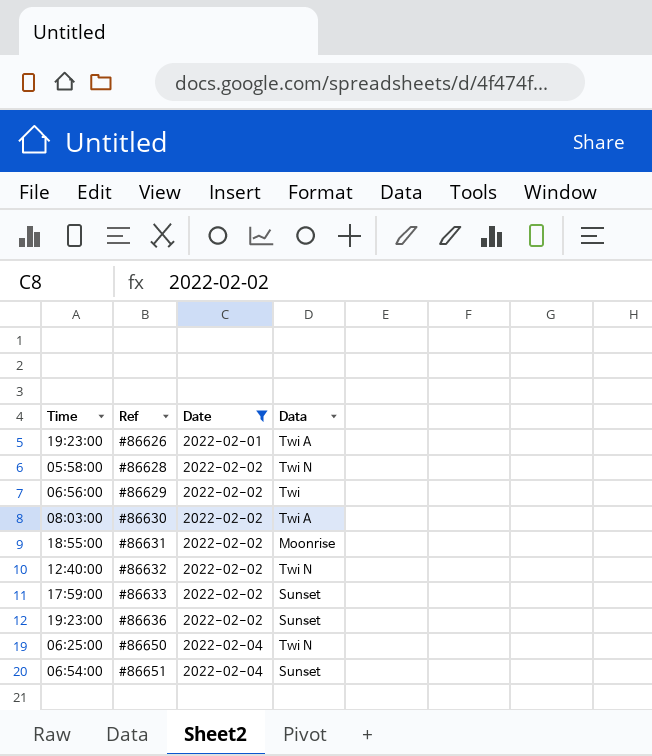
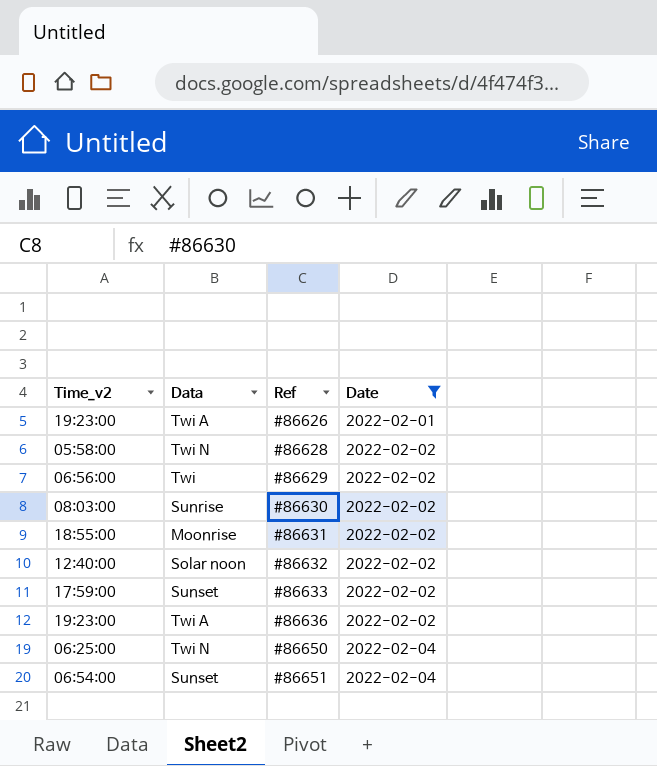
column name: Time -> Time_v2
column Data | position: 4 -> 2
#86630 | Data: Twi A -> Sunrise
#86632 | Data: Twi N -> Solar noon
#86636 | Data: Sunset -> Twi A

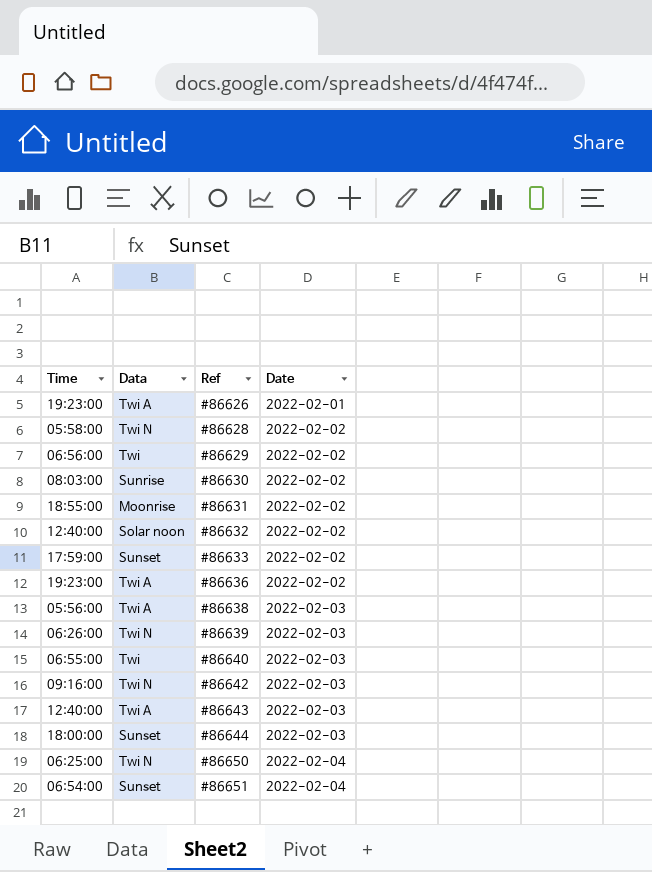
filter: Date != 2022-02-03 -> none
column name: Time_v2 -> Time

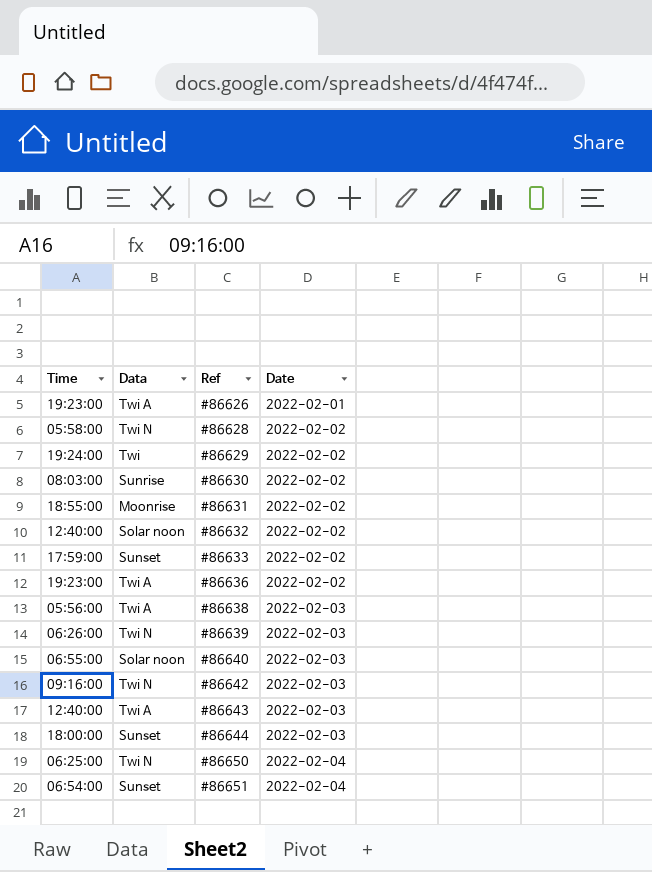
#86629 | Time: 06:56:00 -> 19:24:00
#86640 | Data: Twi -> Solar noon

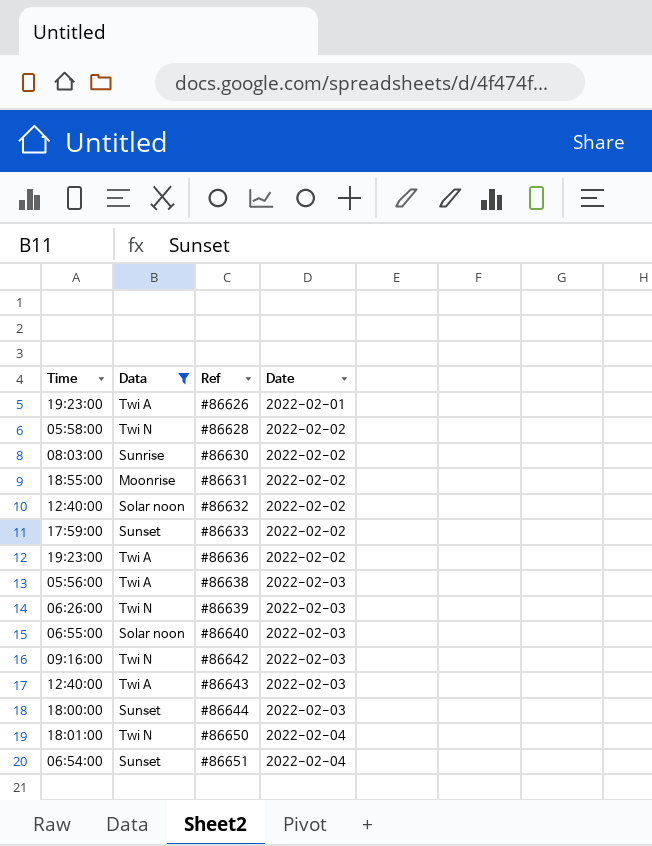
filter: none -> Data != Twi
#86650 | Time: 06:25:00 -> 18:01:00

